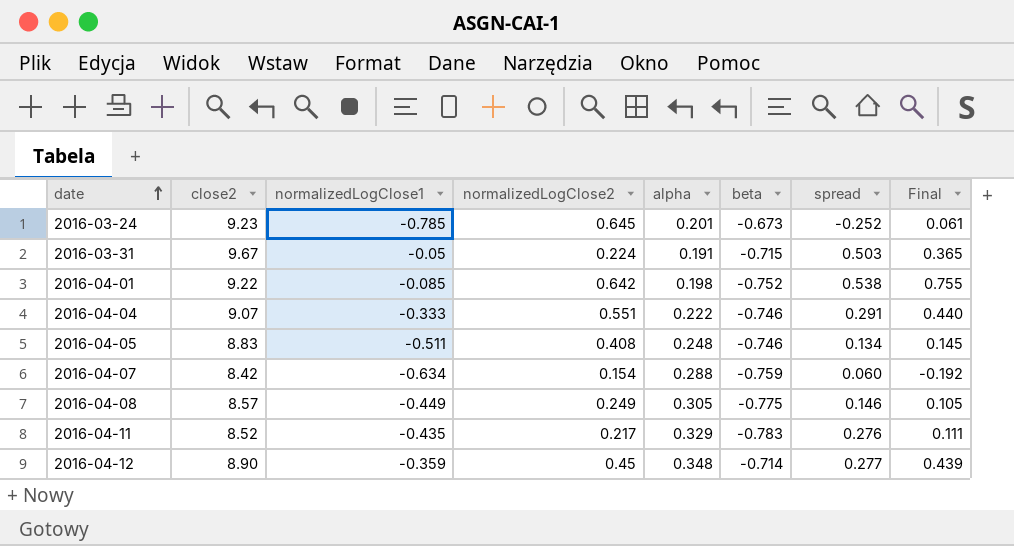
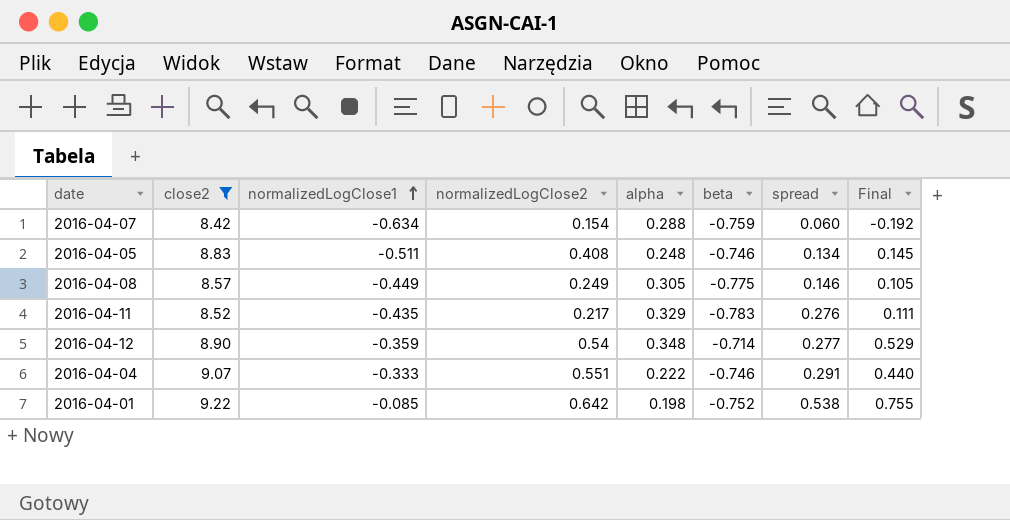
filter: none -> close2 <= 9.22
row order: date ascending -> normalizedLogClose1 ascending
2016-04-12 | normalizedLogClose2: 0.45 -> 0.54
2016-04-12 | Final: 0.439 -> 0.529

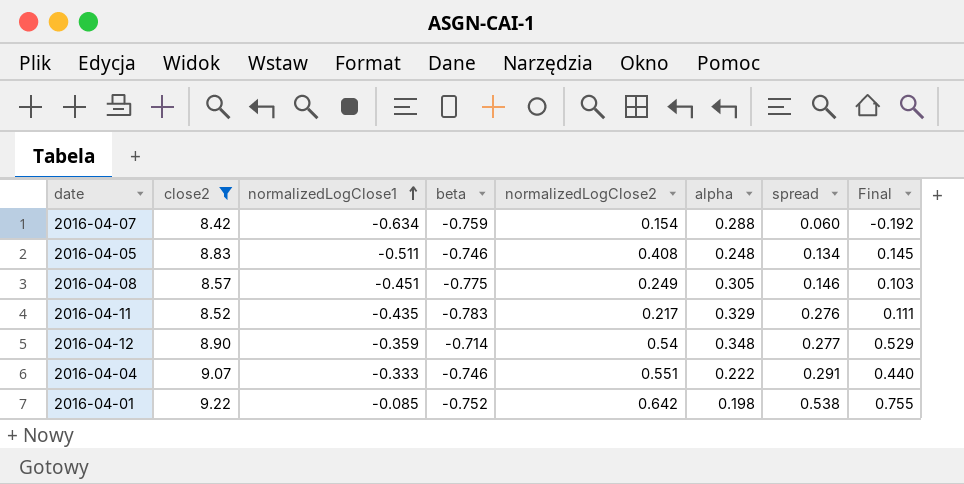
column beta | position: 6 -> 4
2016-04-08 | normalizedLogClose1: -0.449 -> -0.451
2016-04-08 | Final: 0.105 -> 0.103

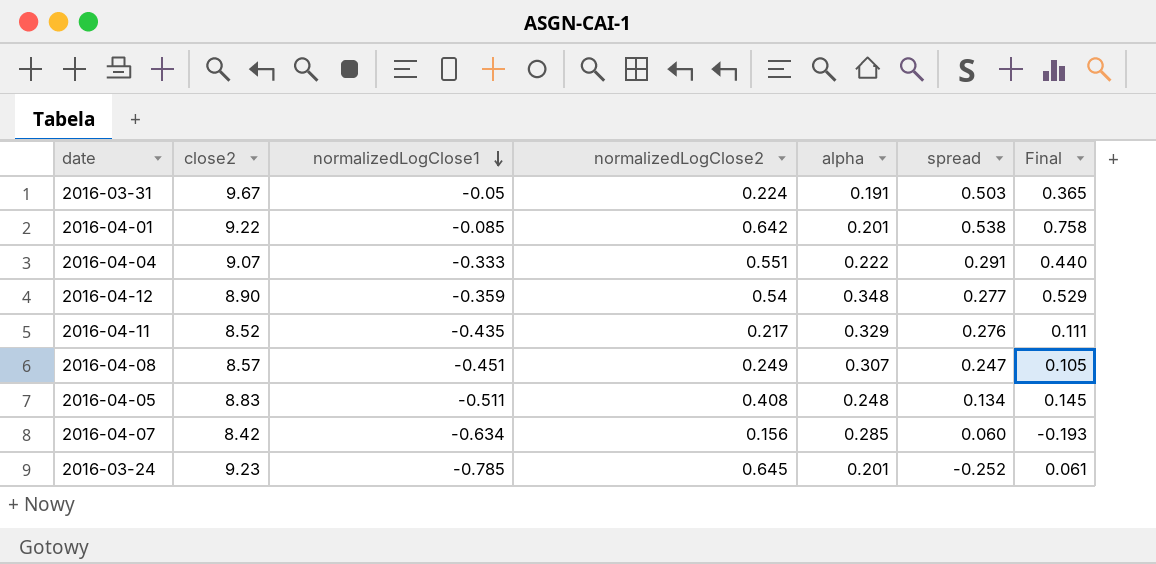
filter: close2 <= 9.22 -> none
row order: normalizedLogClose1 ascending -> normalizedLogClose1 descending
column beta | position: 4 -> none
2016-04-01 | alpha: 0.198 -> 0.201
2016-04-01 | Final: 0.755 -> 0.758
2016-04-08 | alpha: 0.305 -> 0.307
2016-04-08 | spread: 0.146 -> 0.247
2016-04-08 | Final: 0.103 -> 0.105
2016-04-07 | normalizedLogClose2: 0.154 -> 0.156
2016-04-07 | alpha: 0.288 -> 0.285
2016-04-07 | Final: -0.192 -> -0.193

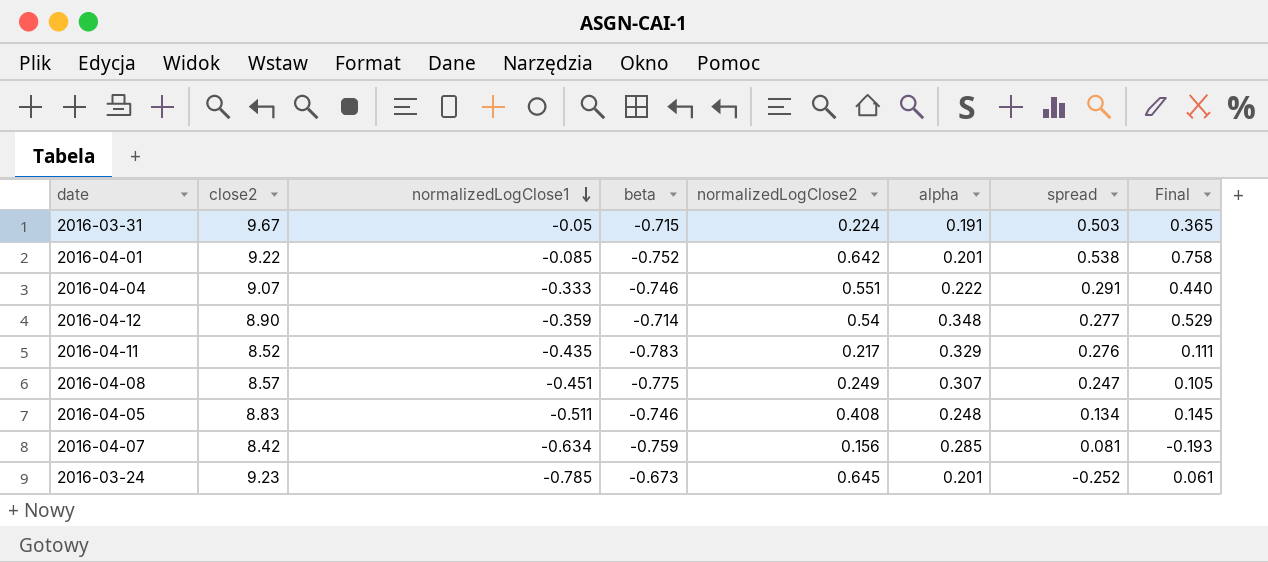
column beta | position: none -> 4
2016-04-07 | spread: 0.060 -> 0.081

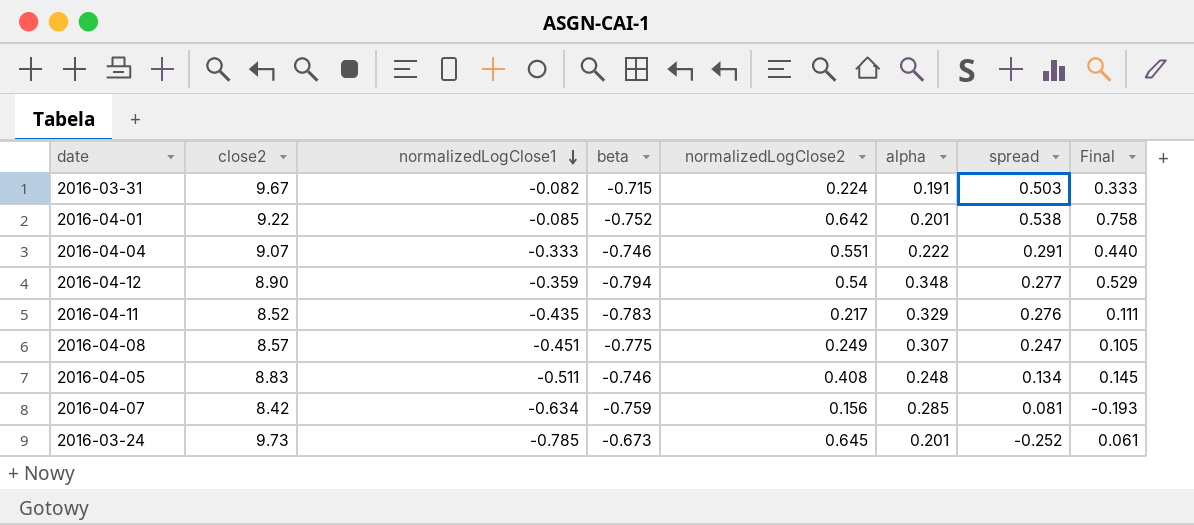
2016-03-31 | normalizedLogClose1: -0.05 -> -0.082
2016-03-31 | Final: 0.365 -> 0.333
2016-04-12 | beta: -0.714 -> -0.794
2016-03-24 | close2: 9.23 -> 9.73

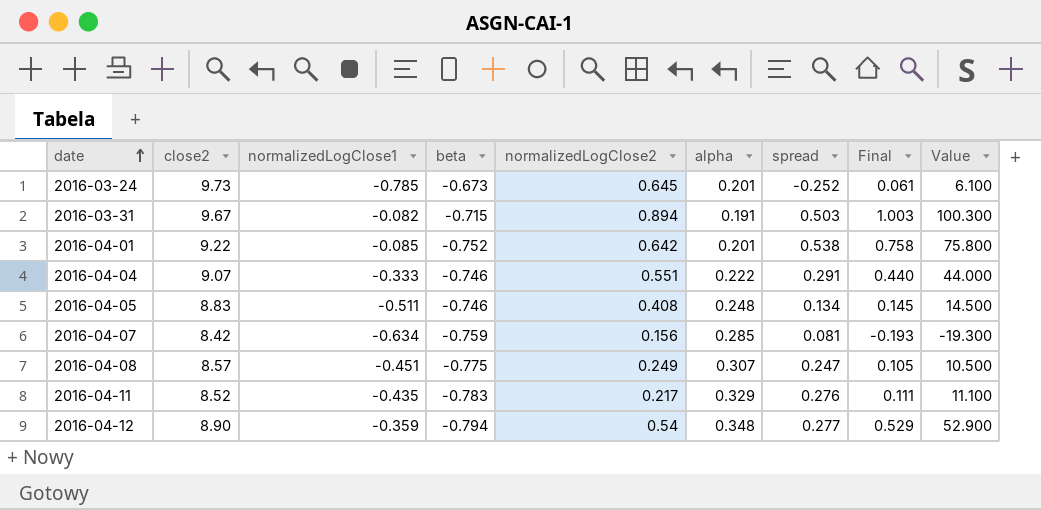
row order: normalizedLogClose1 descending -> date ascending
column Value | formula: none -> [Final] * 100
2016-03-31 | normalizedLogClose2: 0.224 -> 0.894
2016-03-31 | Final: 0.333 -> 1.003

